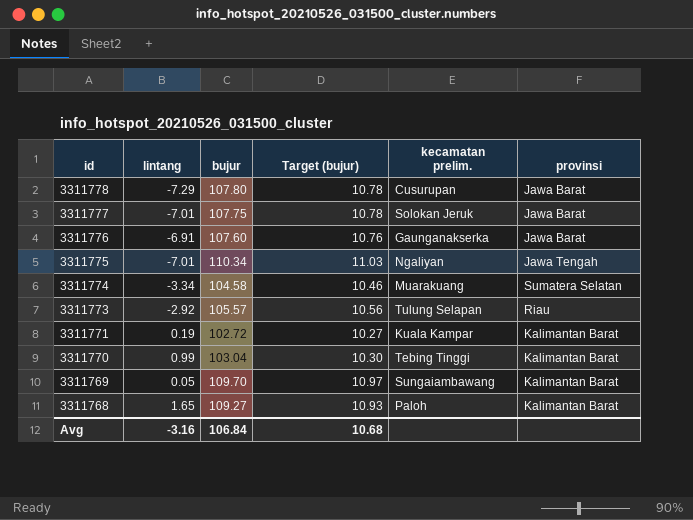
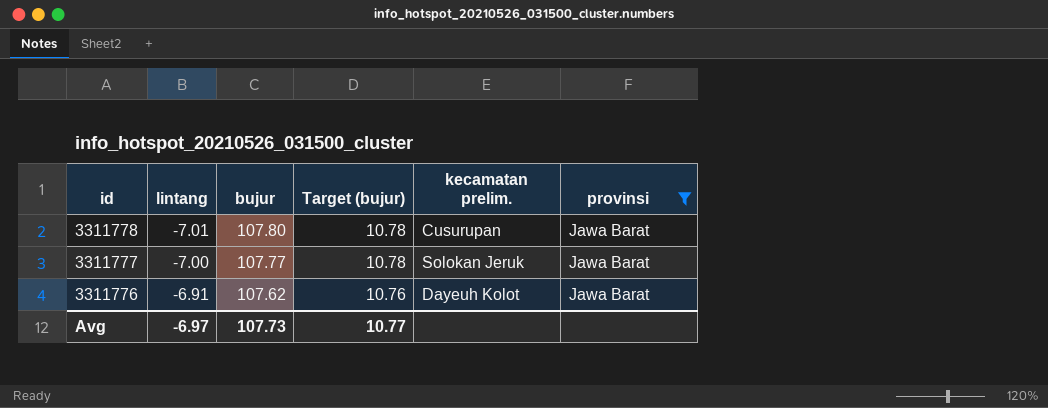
filter: none -> provinsi = Jawa Barat
3311778 | lintang: -7.29 -> -7.01
3311777 | lintang: -7.01 -> -7.00
3311777 | bujur: 107.75 -> 107.77
3311776 | bujur: 107.60 -> 107.62
3311776 | kecamatan prelim.: Gaunganakserka -> Dayeuh Kolot
Avg | lintang: -3.16 -> -6.97
Avg | bujur: 106.84 -> 107.73
Avg | Target (bujur): 10.68 -> 10.77

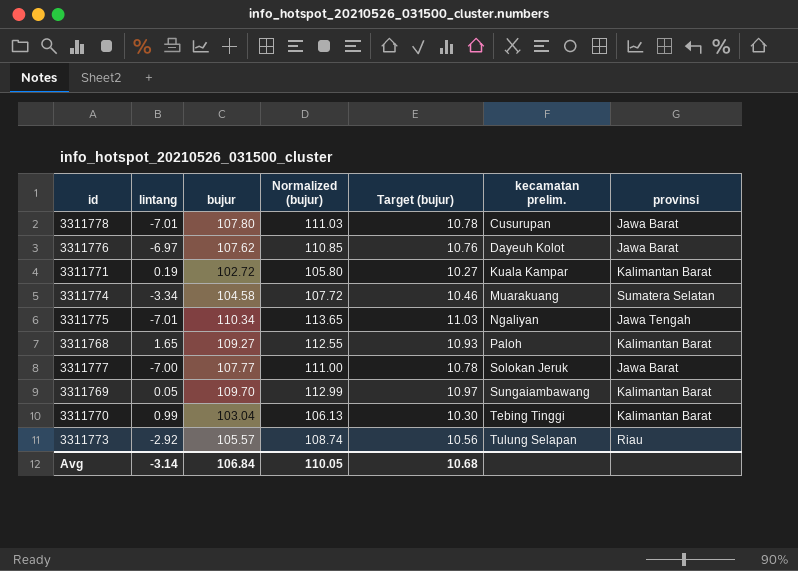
filter: provinsi = Jawa Barat -> none
row order: id descending -> kecamatan prelim. ascending
column Normalized (bujur) | formula: none -> [bujur] * 1.03
3311776 | lintang: -6.91 -> -6.97
Avg | lintang: -6.97 -> -3.14
Avg | bujur: 107.73 -> 106.84
Avg | Target (bujur): 10.77 -> 10.68

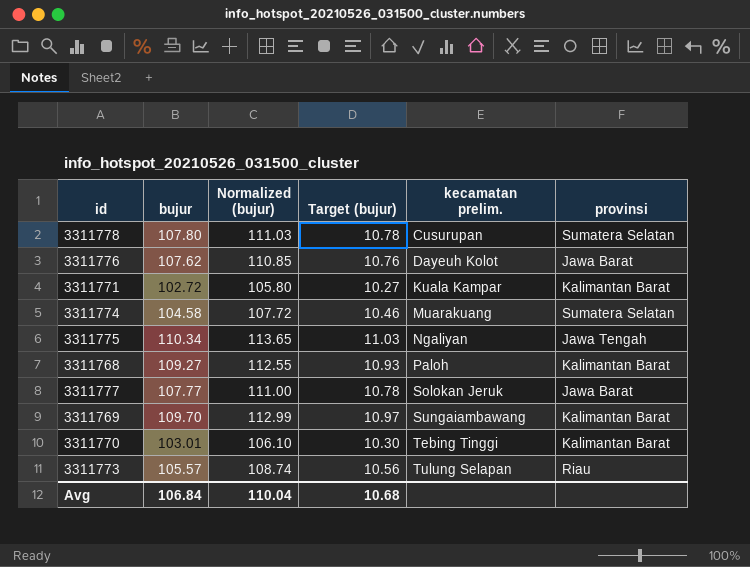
column lintang | position: 2 -> none
3311778 | provinsi: Jawa Barat -> Sumatera Selatan
3311770 | bujur: 103.04 -> 103.01
3311770 | Normalized (bujur): 106.13 -> 106.10
Avg | Normalized (bujur): 110.05 -> 110.04

